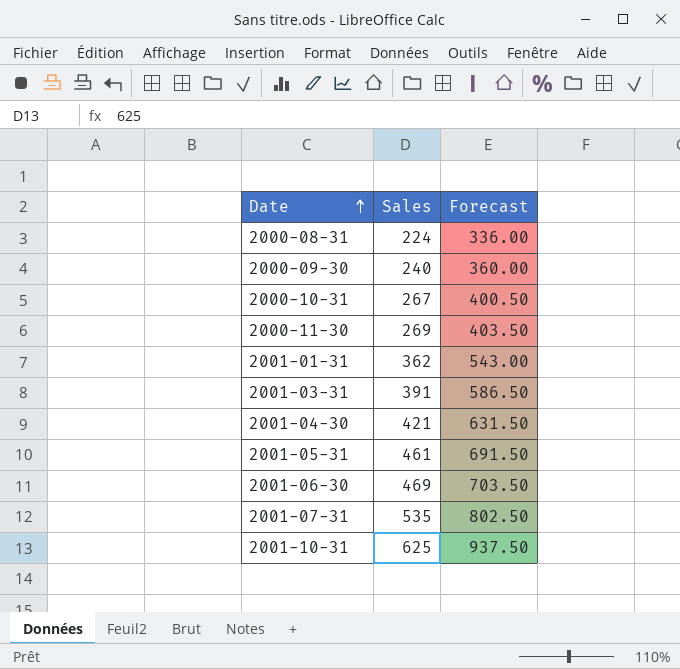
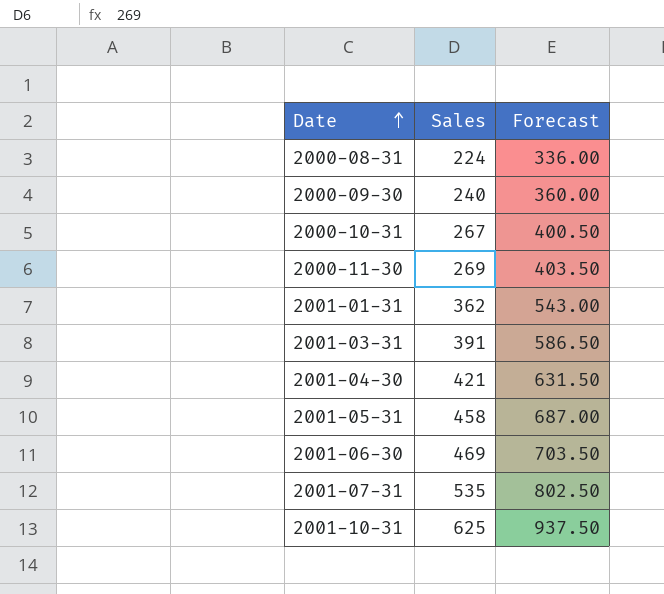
2001-05-31 | Sales: 461 -> 458
2001-05-31 | Forecast: 691.50 -> 687.00

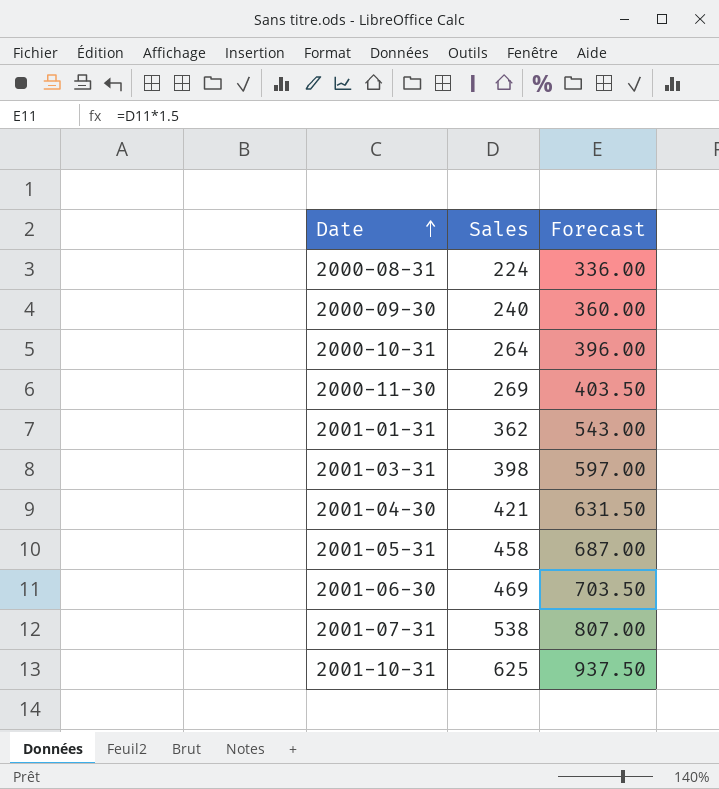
2000-10-31 | Sales: 267 -> 264
2000-10-31 | Forecast: 400.50 -> 396.00
2001-03-31 | Sales: 391 -> 398
2001-03-31 | Forecast: 586.50 -> 597.00
2001-07-31 | Sales: 535 -> 538
2001-07-31 | Forecast: 802.50 -> 807.00

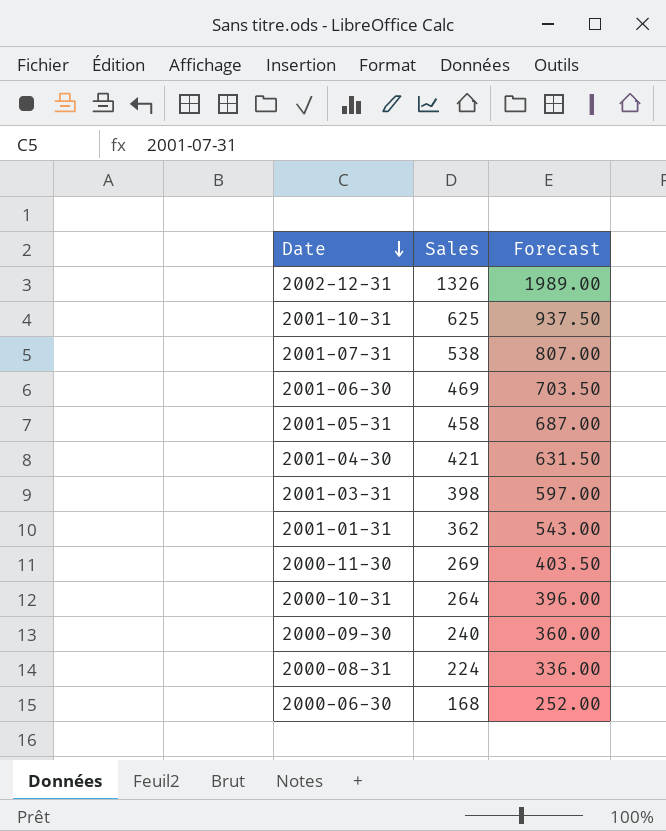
row order: Date ascending -> Date descending
row 2002-12-31: none -> 1326 | 1989.00
row 2000-06-30: none -> 168 | 252.00

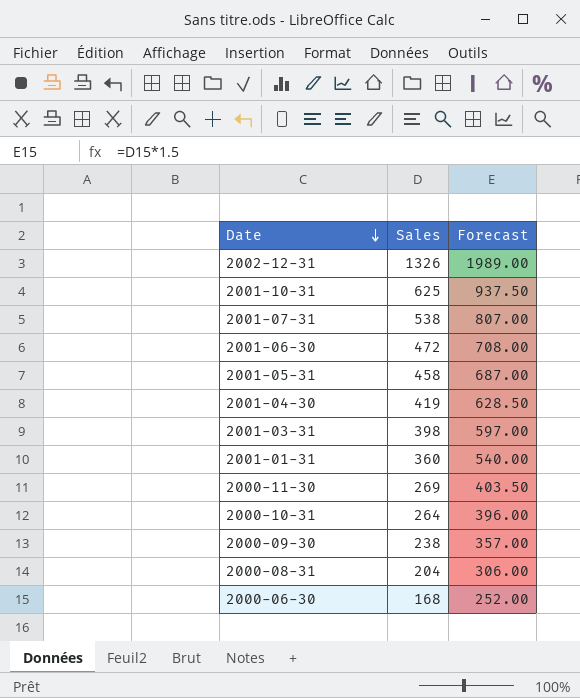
2001-06-30 | Sales: 469 -> 472
2001-06-30 | Forecast: 703.50 -> 708.00
2001-04-30 | Sales: 421 -> 419
2001-04-30 | Forecast: 631.50 -> 628.50
2001-01-31 | Sales: 362 -> 360
2001-01-31 | Forecast: 543.00 -> 540.00
2000-09-30 | Sales: 240 -> 238
2000-09-30 | Forecast: 360.00 -> 357.00
2000-08-31 | Sales: 224 -> 204
2000-08-31 | Forecast: 336.00 -> 306.00

